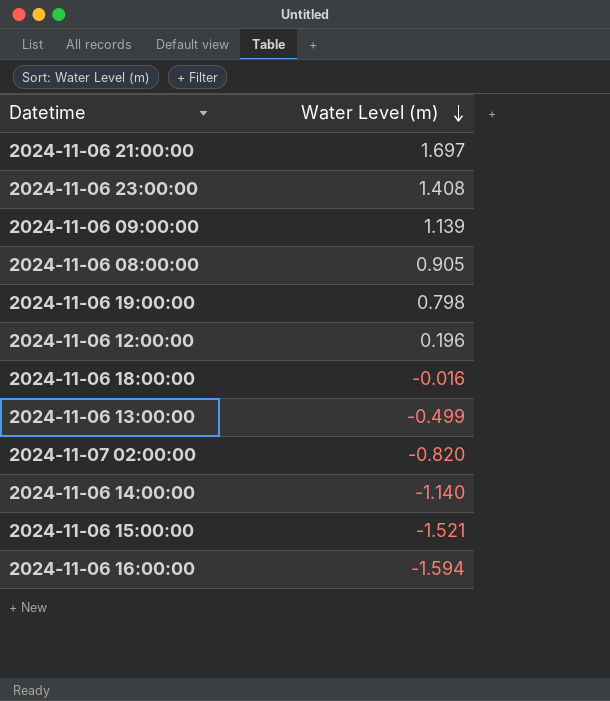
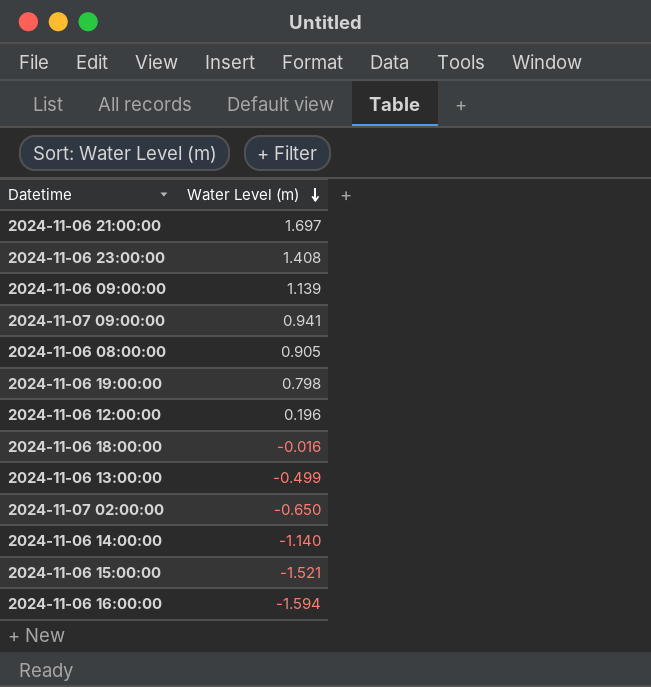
row 2024-11-07 09:00:00: none -> 0.941
2024-11-07 02:00:00 | Water Level (m): -0.820 -> -0.650

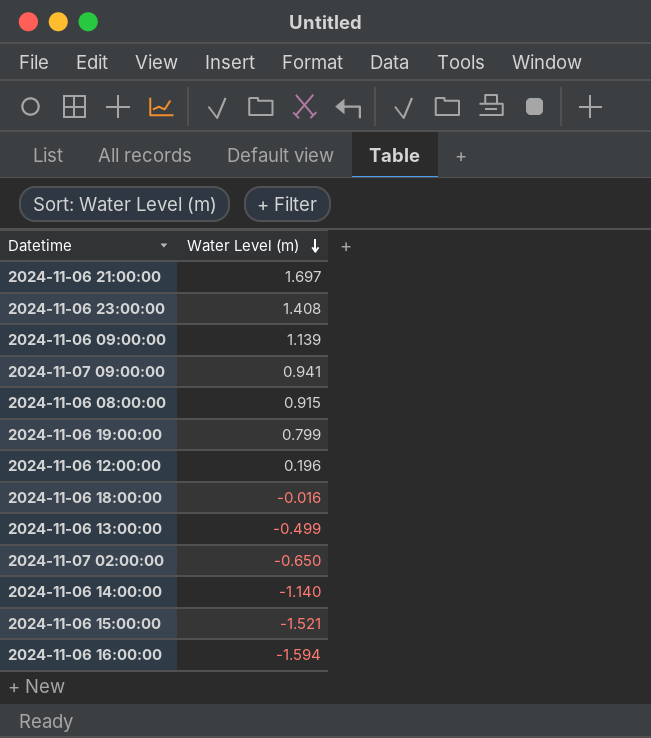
2024-11-06 08:00:00 | Water Level (m): 0.905 -> 0.915
2024-11-06 19:00:00 | Water Level (m): 0.798 -> 0.799

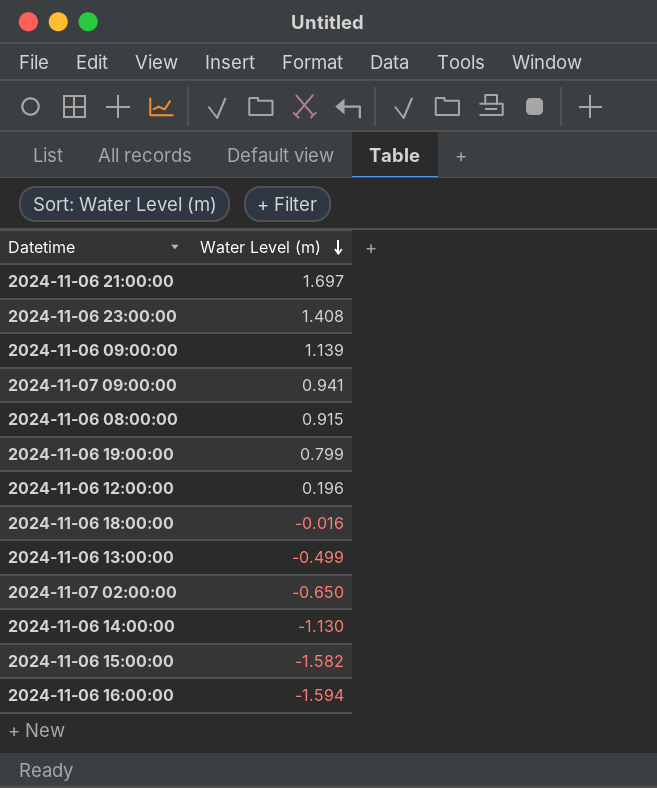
2024-11-06 14:00:00 | Water Level (m): -1.140 -> -1.130
2024-11-06 15:00:00 | Water Level (m): -1.521 -> -1.582

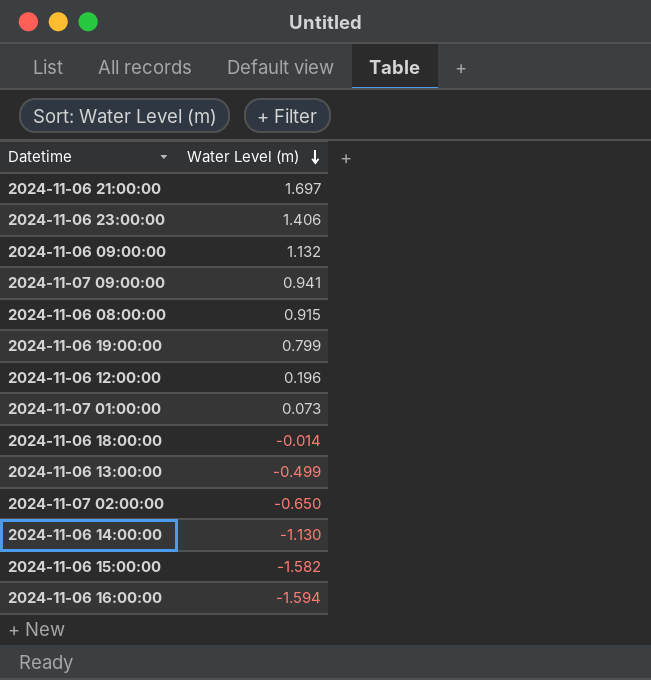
2024-11-06 23:00:00 | Water Level (m): 1.408 -> 1.406
2024-11-06 09:00:00 | Water Level (m): 1.139 -> 1.132
row 2024-11-07 01:00:00: none -> 0.073
2024-11-06 18:00:00 | Water Level (m): -0.016 -> -0.014

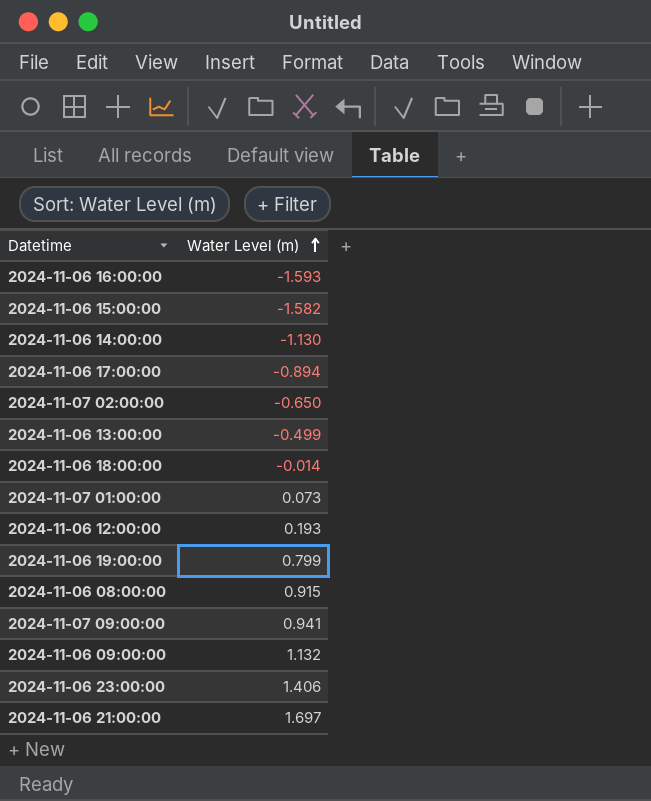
row order: Water Level (m) descending -> Water Level (m) ascending
2024-11-06 16:00:00 | Water Level (m): -1.594 -> -1.593
row 2024-11-06 17:00:00: none -> -0.894
2024-11-06 12:00:00 | Water Level (m): 0.196 -> 0.193

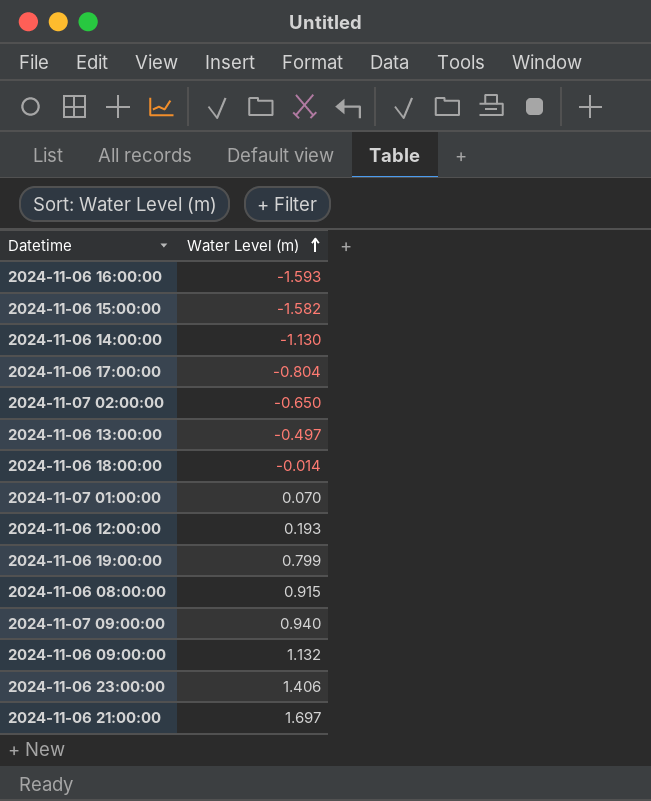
2024-11-06 17:00:00 | Water Level (m): -0.894 -> -0.804
2024-11-06 13:00:00 | Water Level (m): -0.499 -> -0.497
2024-11-07 01:00:00 | Water Level (m): 0.073 -> 0.070
2024-11-07 09:00:00 | Water Level (m): 0.941 -> 0.940

